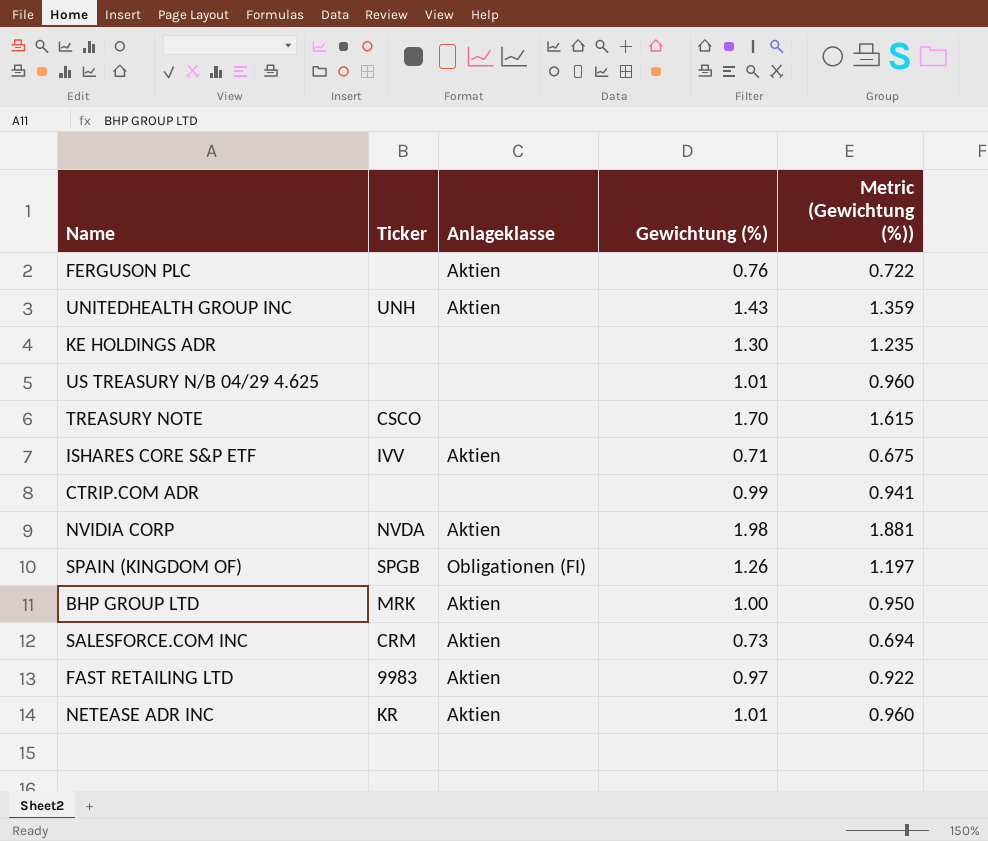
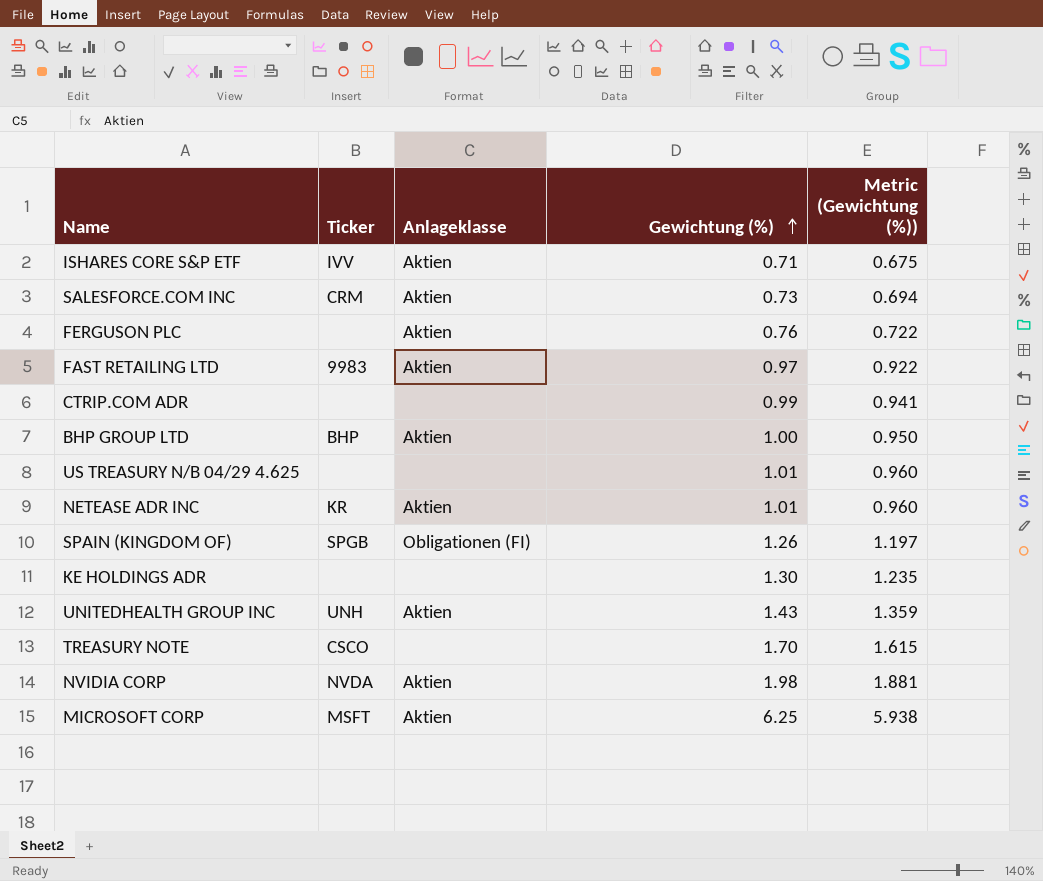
row order: none -> Gewichtung (%) ascending
BHP GROUP LTD | Ticker: MRK -> BHP
row MICROSOFT CORP: none -> MSFT | Aktien | 6.25 | 5.938

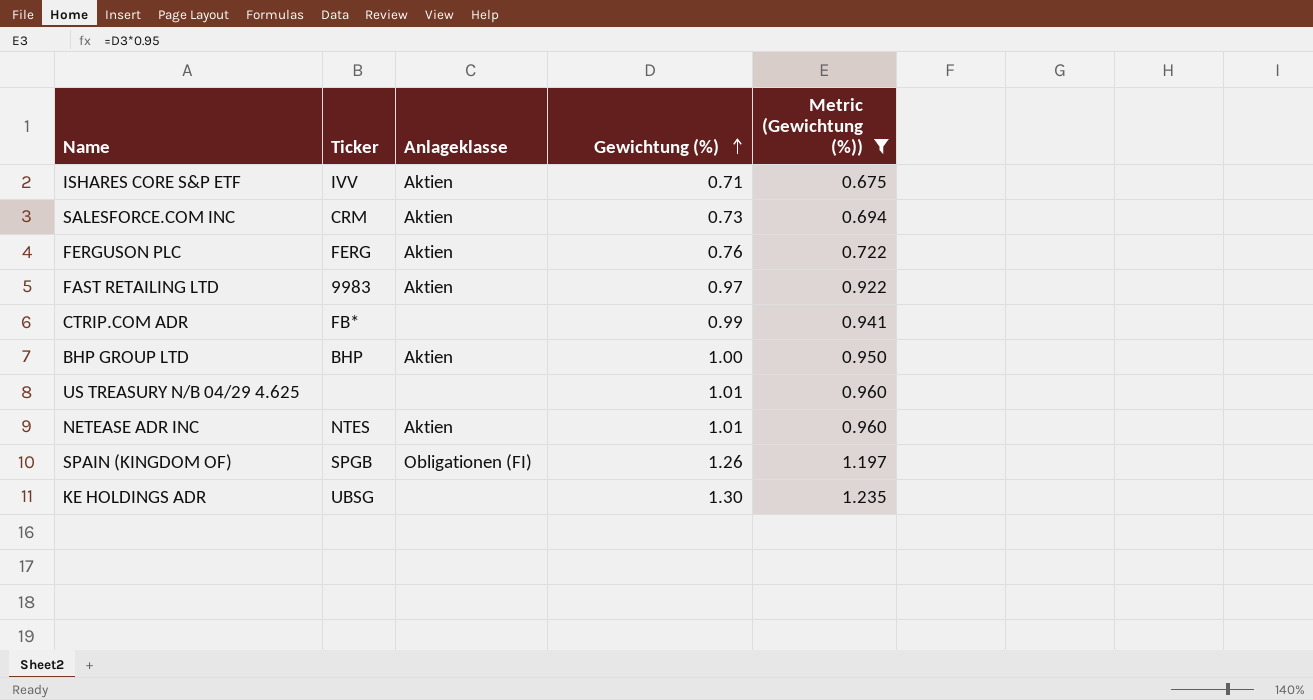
filter: none -> Metric (Gewichtung (%)) <= 1.235
FERGUSON PLC | Ticker: none -> FERG
CTRIP.COM ADR | Ticker: none -> FB*
NETEASE ADR INC | Ticker: KR -> NTES
KE HOLDINGS ADR | Ticker: none -> UBSG

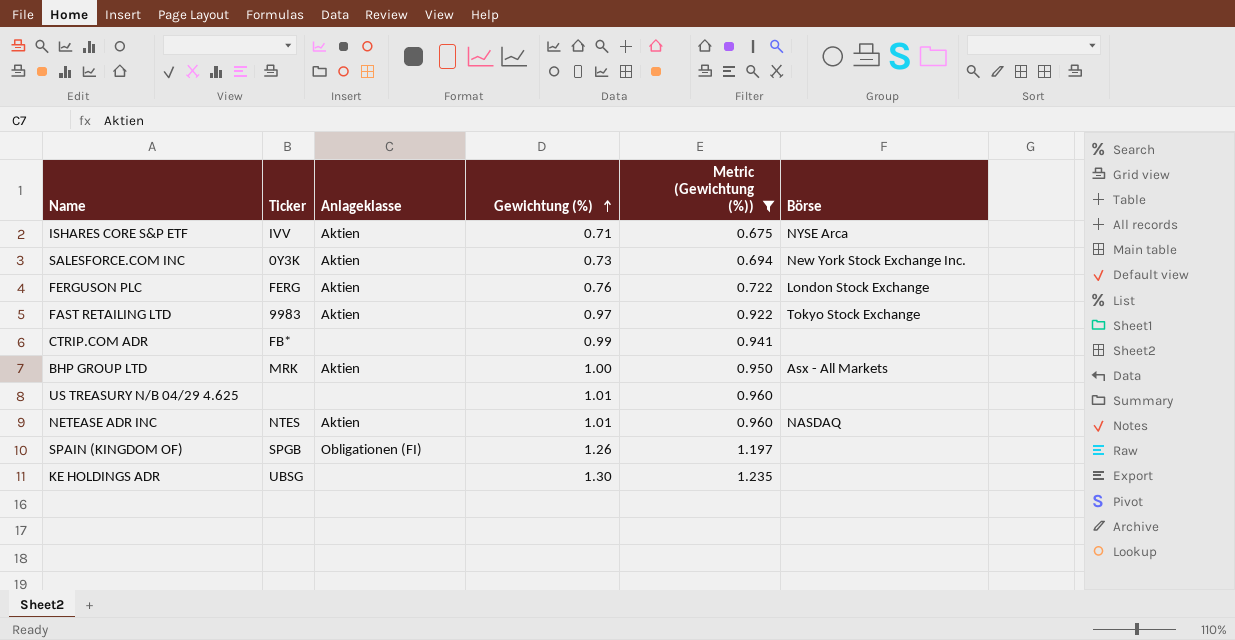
column Börse | position: none -> 6
SALESFORCE.COM INC | Ticker: CRM -> 0Y3K
BHP GROUP LTD | Ticker: BHP -> MRK

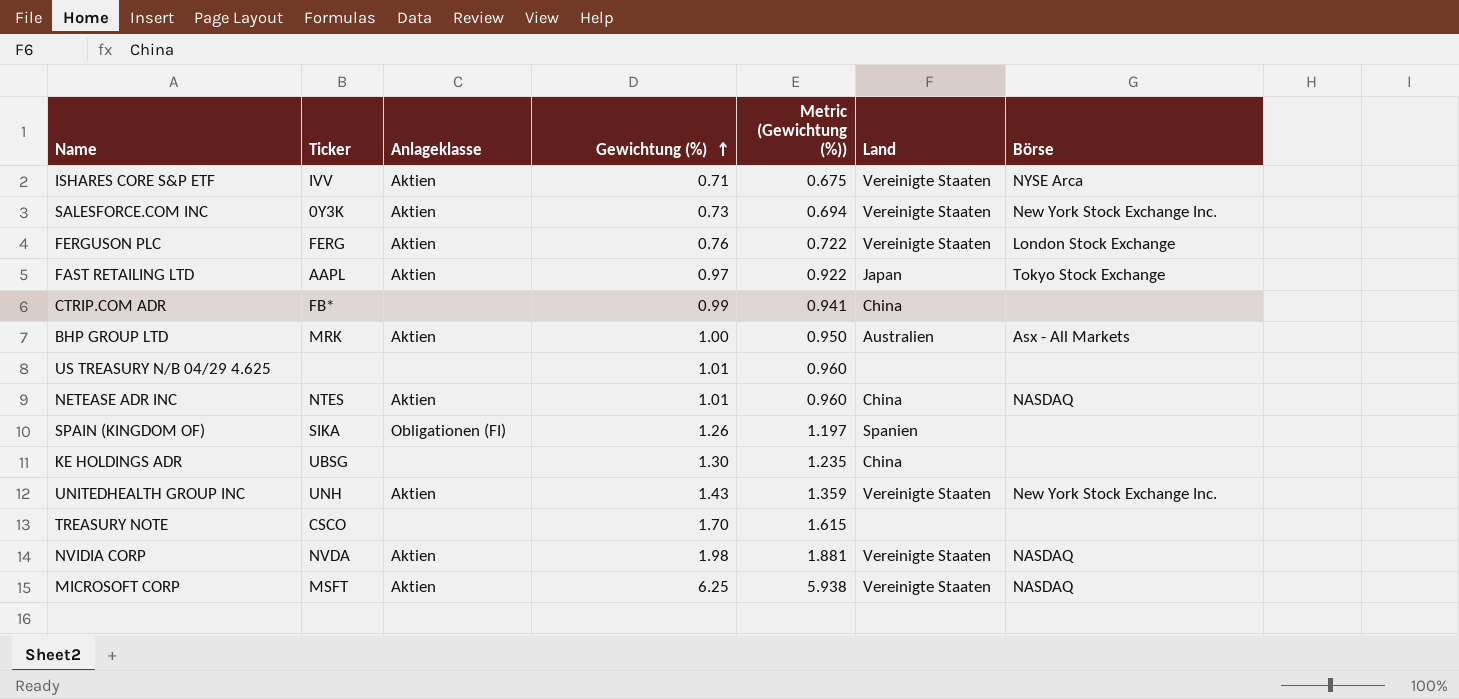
filter: Metric (Gewichtung (%)) <= 1.235 -> none
column Land | position: none -> 6
FAST RETAILING LTD | Ticker: 9983 -> AAPL
SPAIN (KINGDOM OF) | Ticker: SPGB -> SIKA

